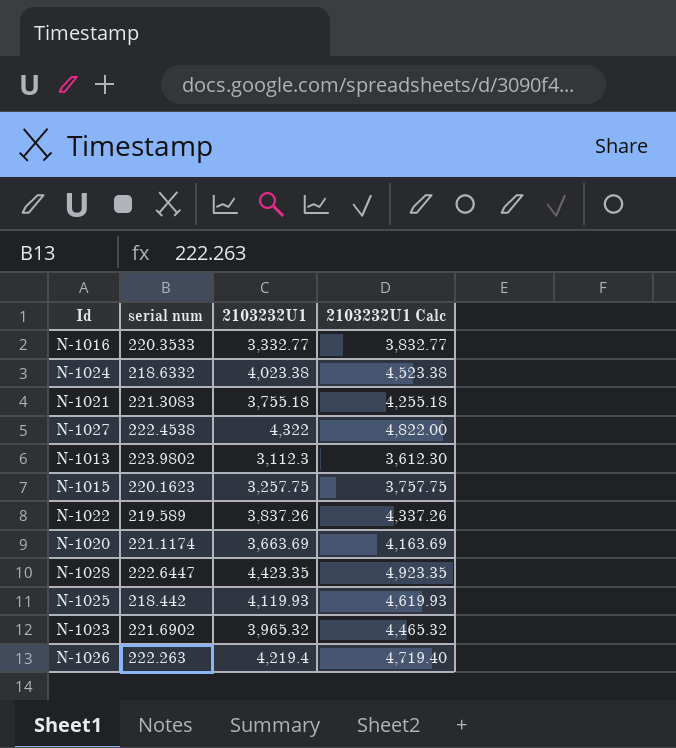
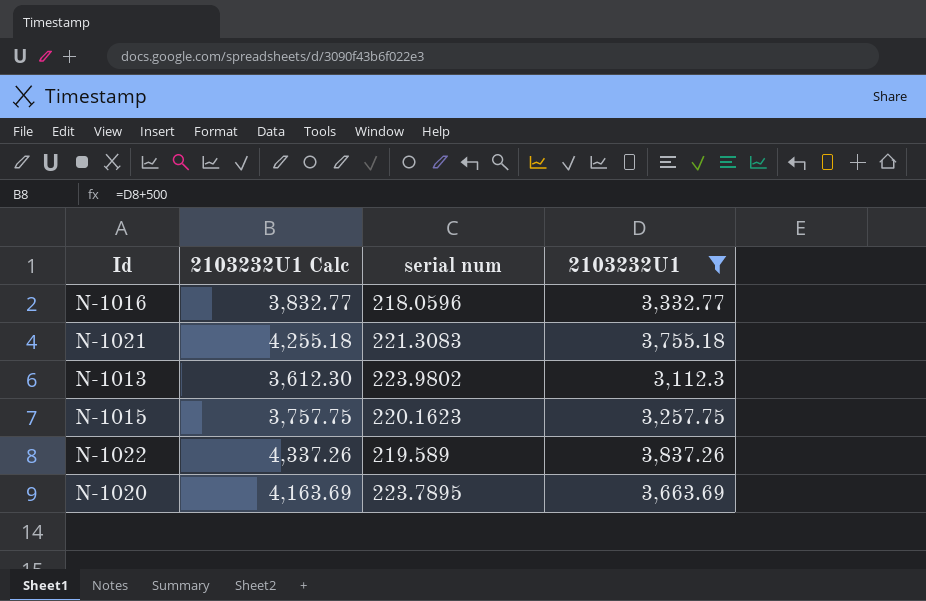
filter: none -> 2103232U1 <= 3,837.26
column 2103232U1 Calc | position: 4 -> 2
N-1016 | serial num: 220.3533 -> 218.0596
N-1020 | serial num: 221.1174 -> 223.7895

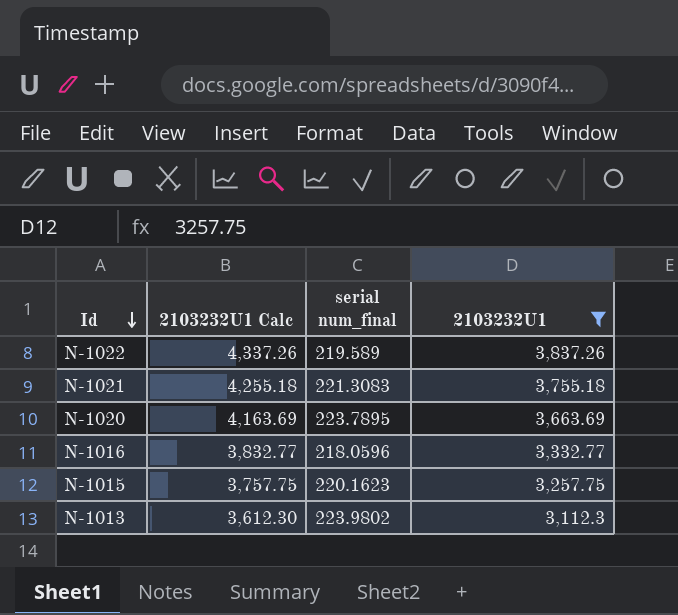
row order: none -> Id descending
column name: serial num -> serial num_final

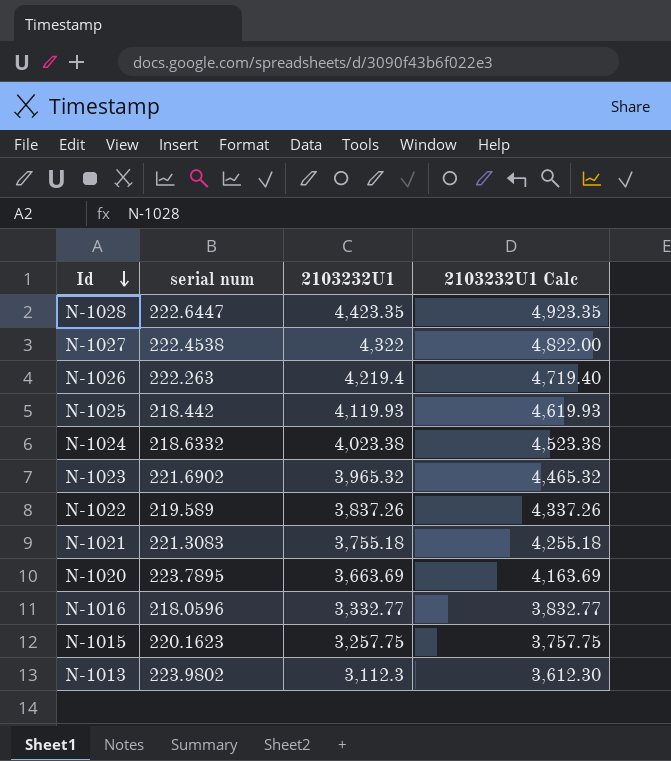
filter: 2103232U1 <= 3,837.26 -> none
column name: serial num_final -> serial num
column 2103232U1 Calc | position: 2 -> 4

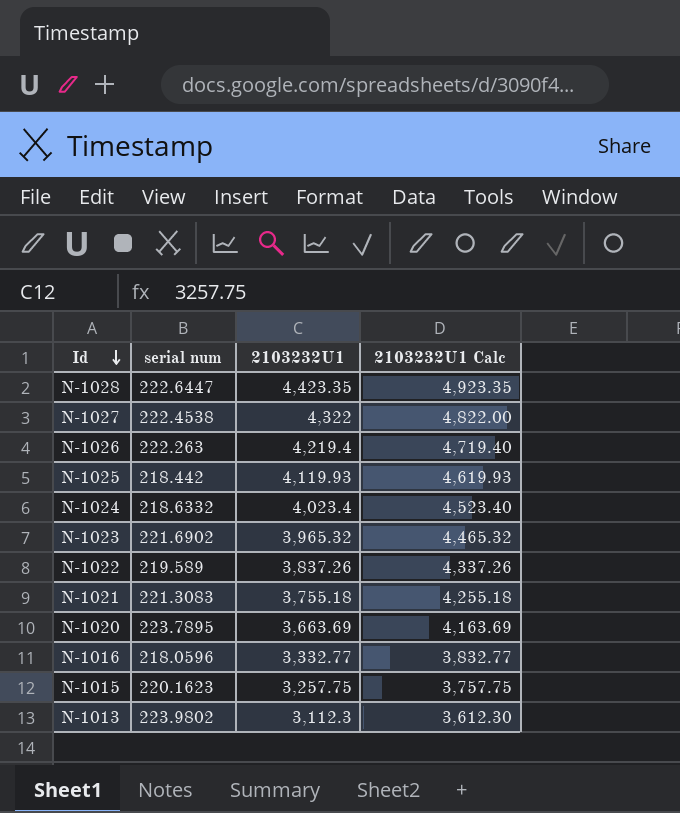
N-1024 | 2103232U1: 4,023.38 -> 4,023.4
N-1024 | 2103232U1 Calc: 4,523.38 -> 4,523.40

